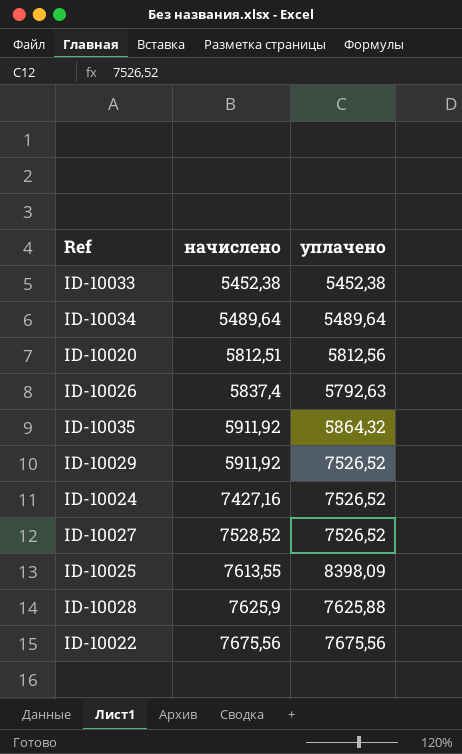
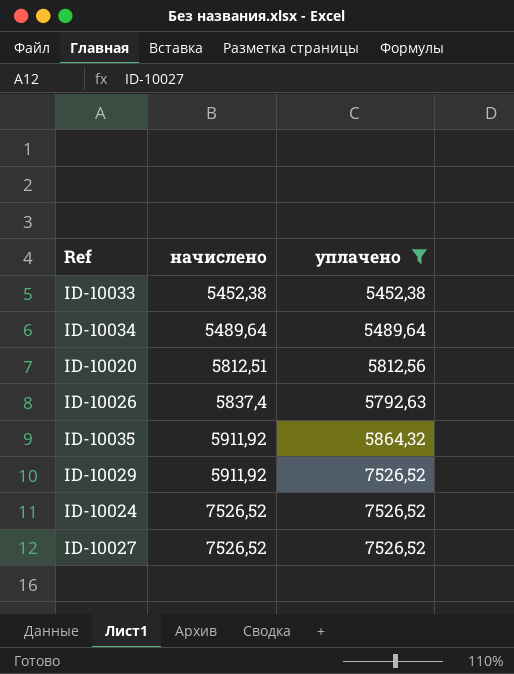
filter: none -> уплачено <= 7526,52
ID-10024 | начислено: 7427,16 -> 7526,52
ID-10027 | начислено: 7528,52 -> 7526,52

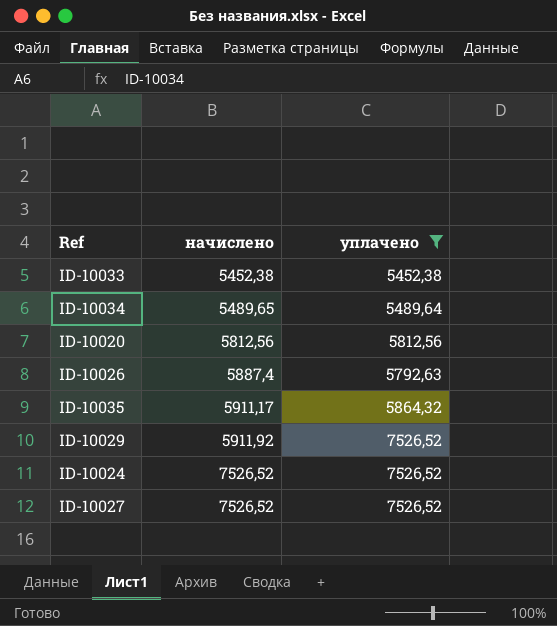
ID-10034 | начислено: 5489,64 -> 5489,65
ID-10020 | начислено: 5812,51 -> 5812,56
ID-10026 | начислено: 5837,4 -> 5887,4
ID-10035 | начислено: 5911,92 -> 5911,17

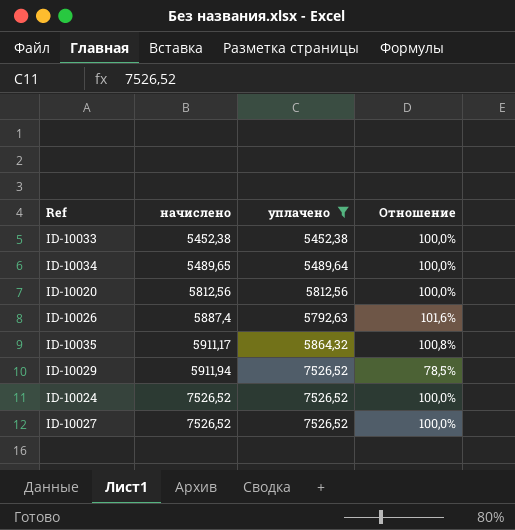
column Отношение | formula: none -> [начислено] / [уплачено]
ID-10029 | начислено: 5911,92 -> 5911,94

